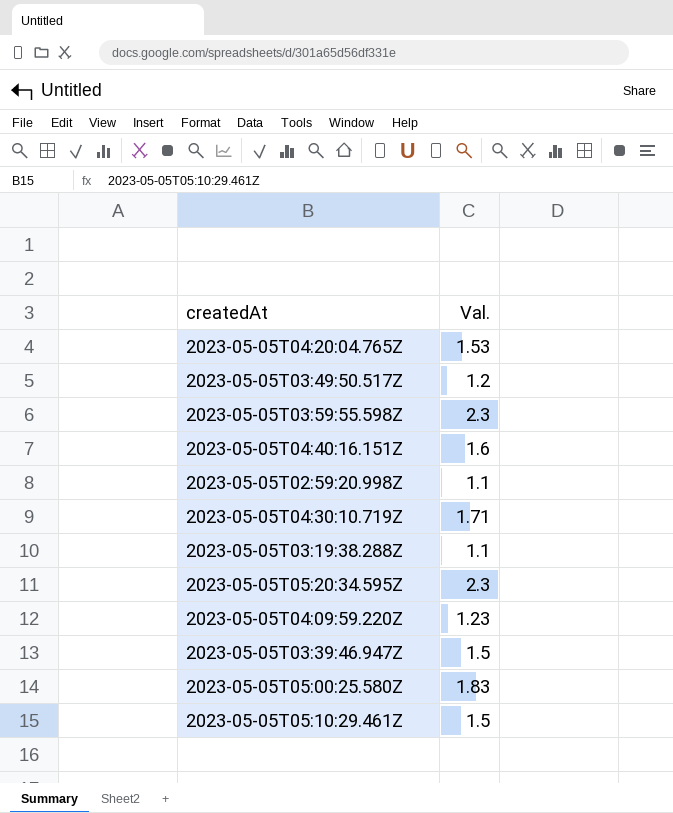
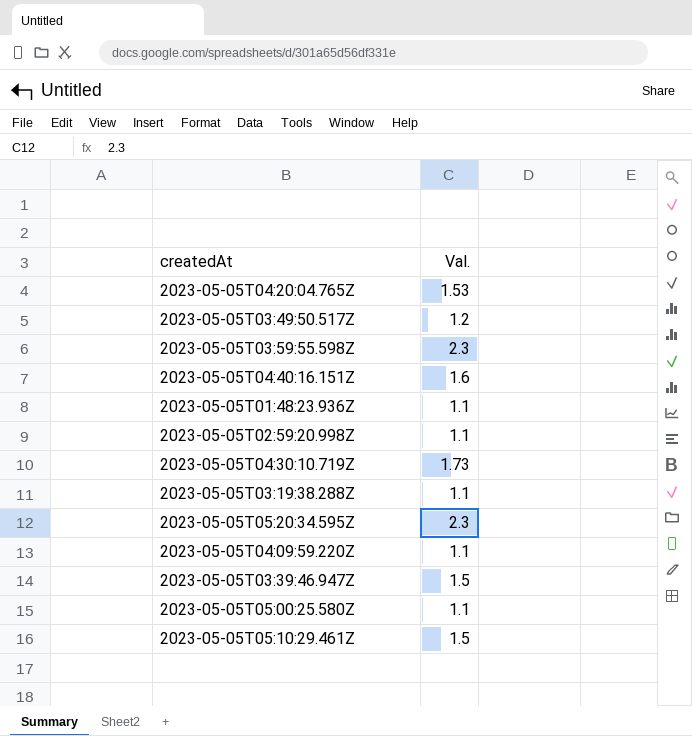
row 2023-05-05T01:48:23.936Z: none -> 1.1
2023-05-05T04:30:10.719Z | Val.: 1.71 -> 1.73
2023-05-05T04:09:59.220Z | Val.: 1.23 -> 1.1
2023-05-05T05:00:25.580Z | Val.: 1.83 -> 1.1

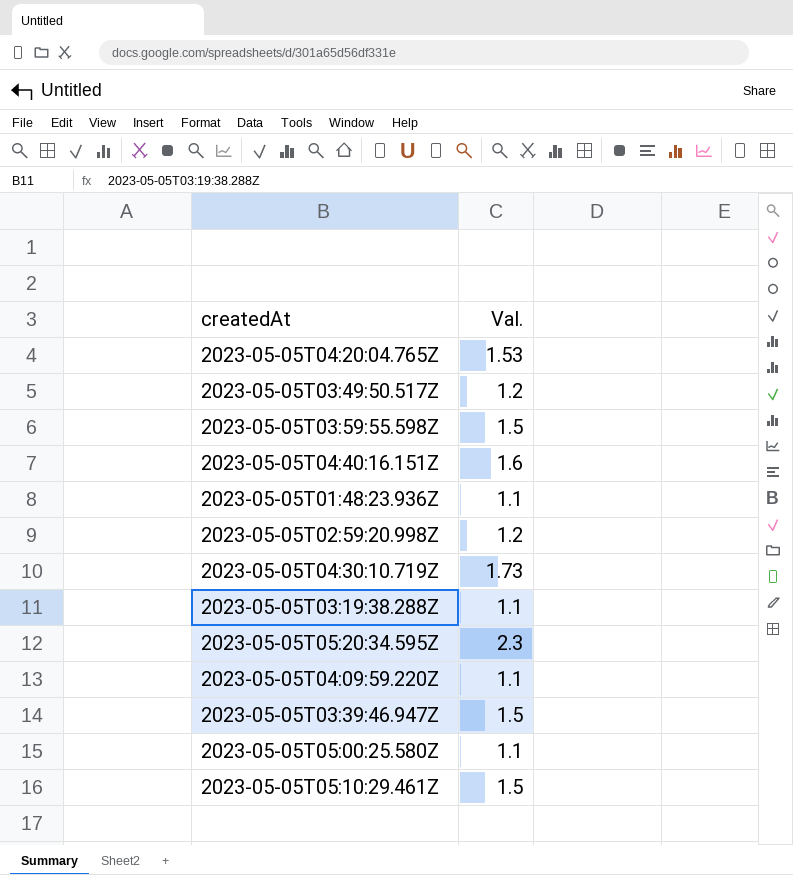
2023-05-05T03:59:55.598Z | Val.: 2.3 -> 1.5
2023-05-05T02:59:20.998Z | Val.: 1.1 -> 1.2

